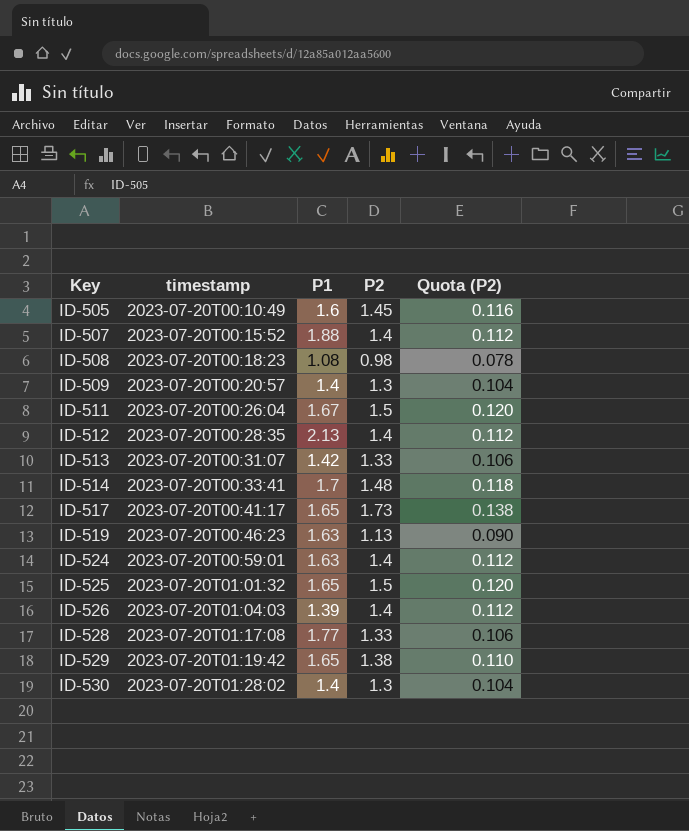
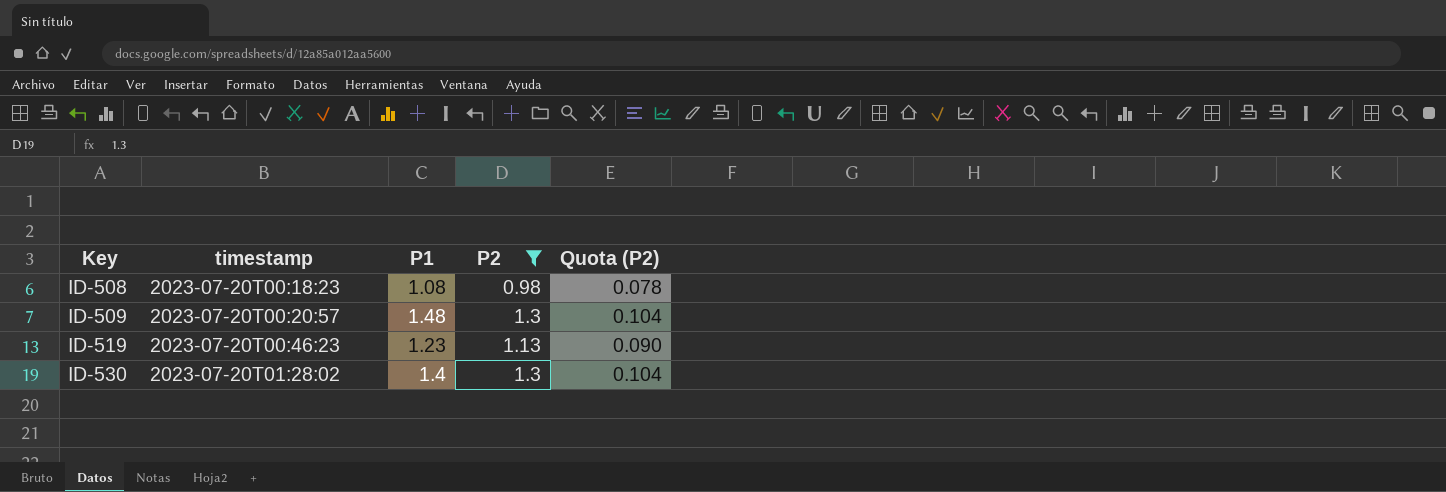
filter: none -> P2 <= 1.3
ID-509 | P1: 1.4 -> 1.48
ID-519 | P1: 1.63 -> 1.23

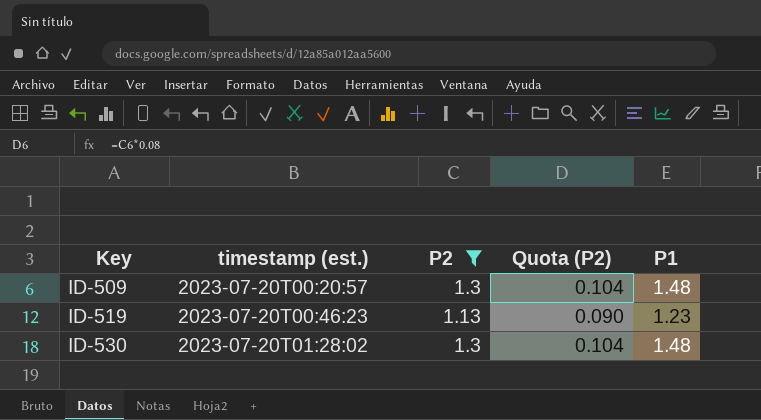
column name: timestamp -> timestamp (est.)
column P1 | position: 3 -> 5
row ID-508: 2023-07-20T00:18:23 | 1.08 | 0.98 | 0.078 -> none
ID-530 | P1: 1.4 -> 1.48

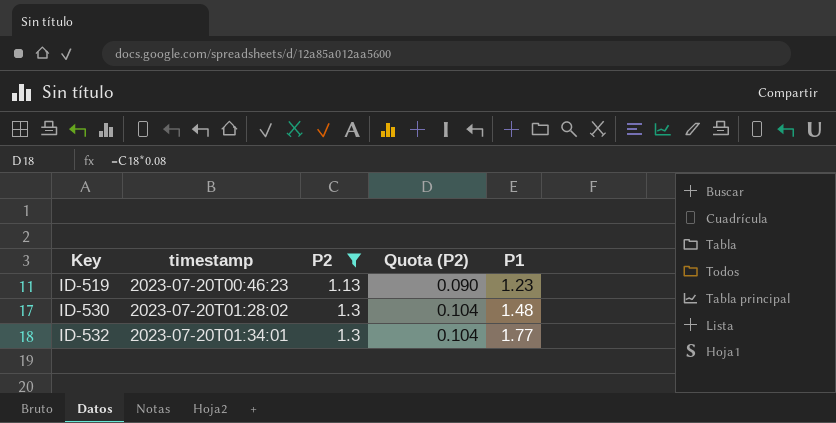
column name: timestamp (est.) -> timestamp
row ID-509: 2023-07-20T00:20:57 | 1.3 | 0.104 | 1.48 -> none
row ID-532: none -> 2023-07-20T01:34:01 | 1.3 | 0.104 | 1.77

